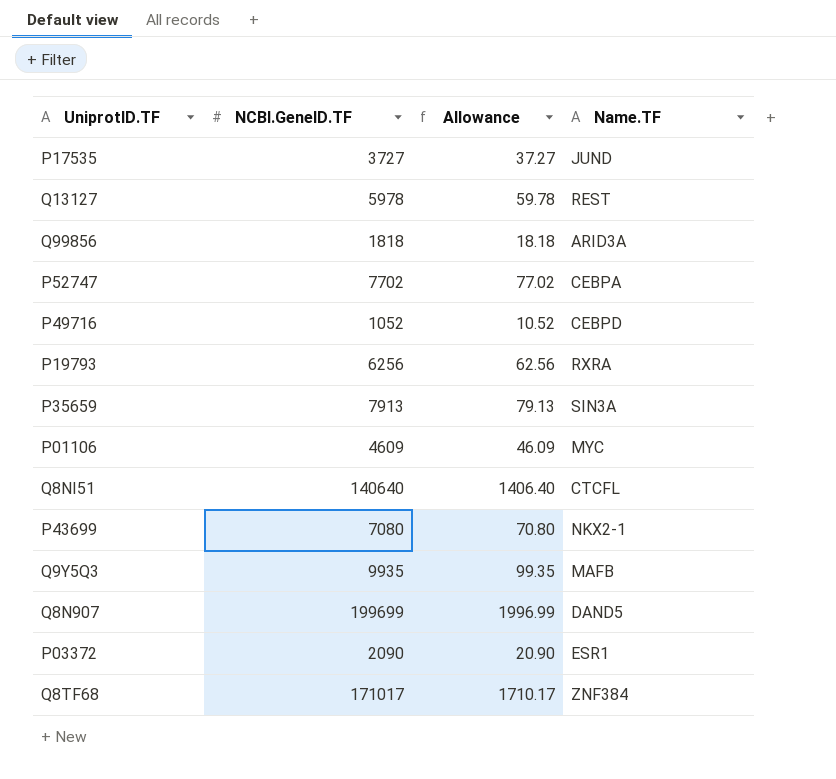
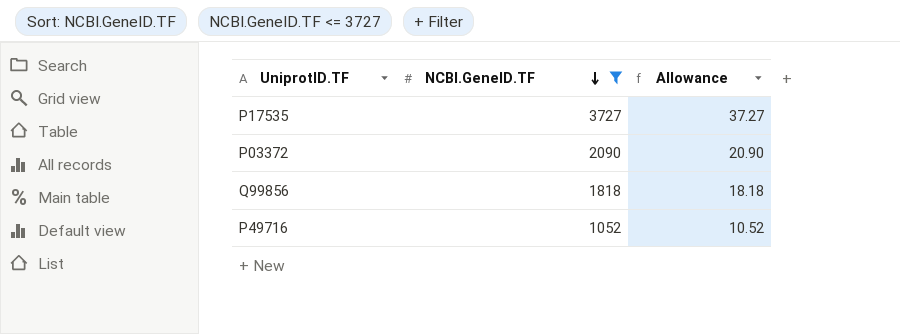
filter: none -> NCBI.GeneID.TF <= 3727
row order: none -> NCBI.GeneID.TF descending
column Name.TF | position: 4 -> none

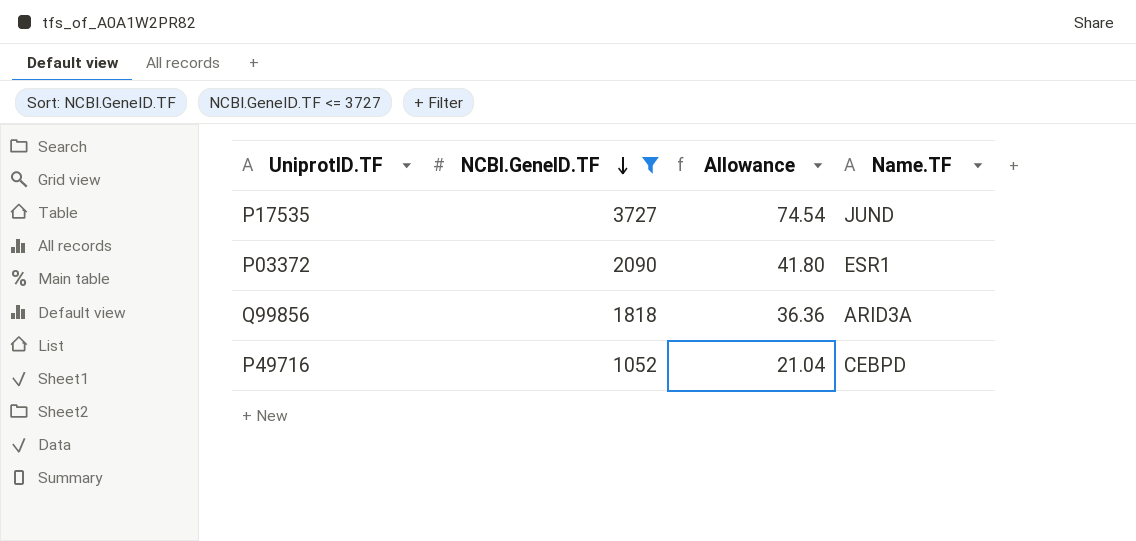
column Allowance | formula: [NCBI.GeneID.TF] * 0.01 -> [NCBI.GeneID.TF] * 0.02
column Name.TF | position: none -> 4

